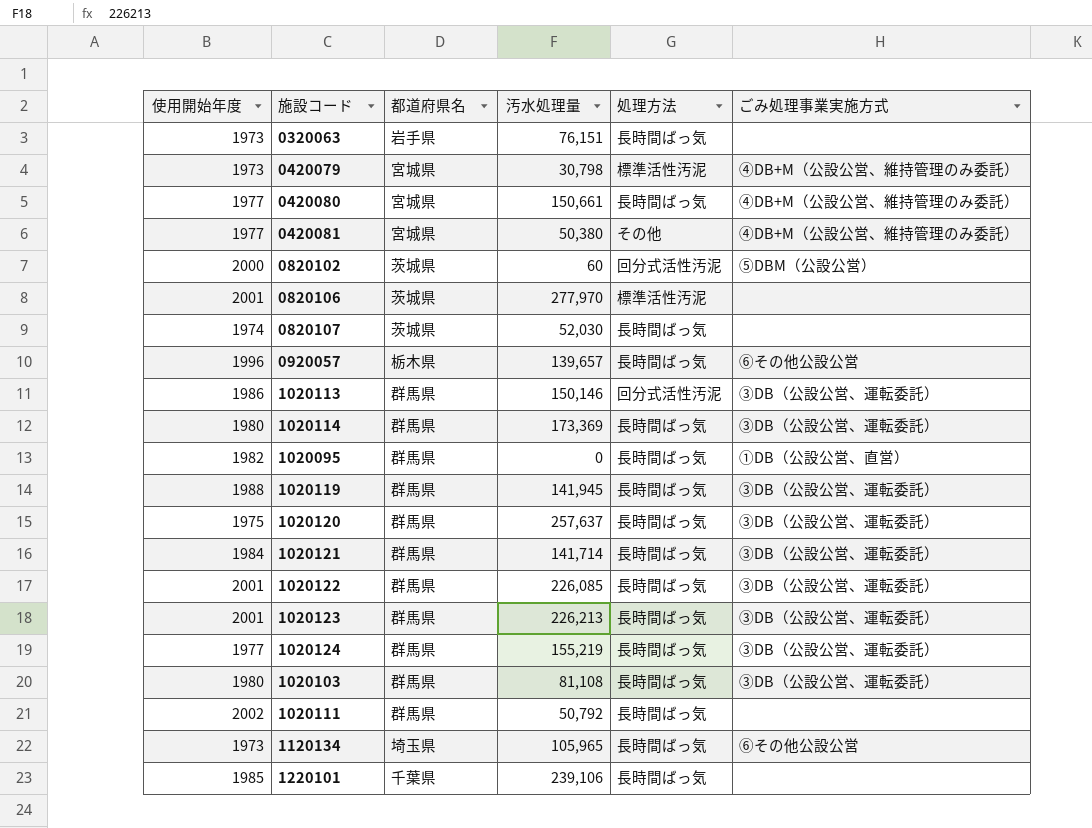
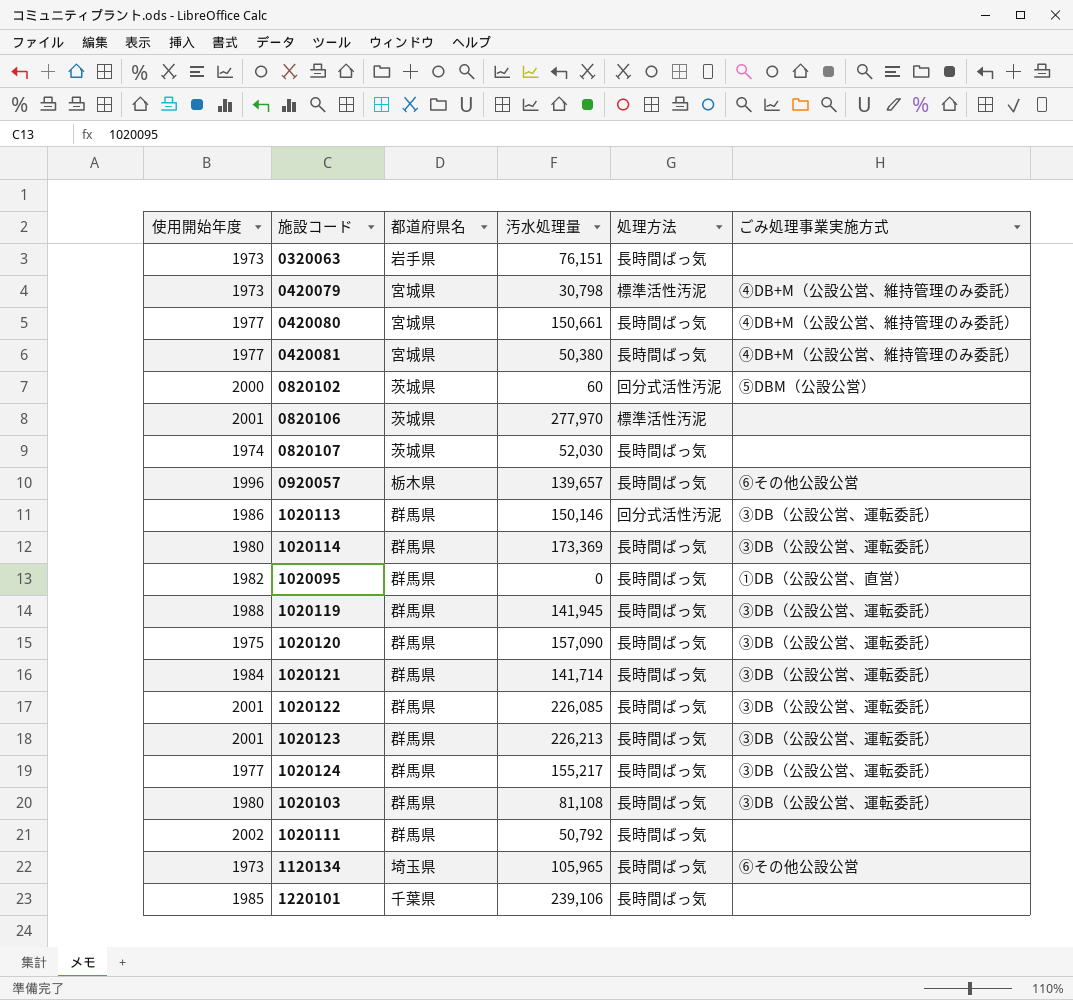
0420081 | 処理方法: その他 -> 長時間ばっ気
1020120 | 汚水処理量: 257,637 -> 157,090
1020124 | 汚水処理量: 155,219 -> 155,217

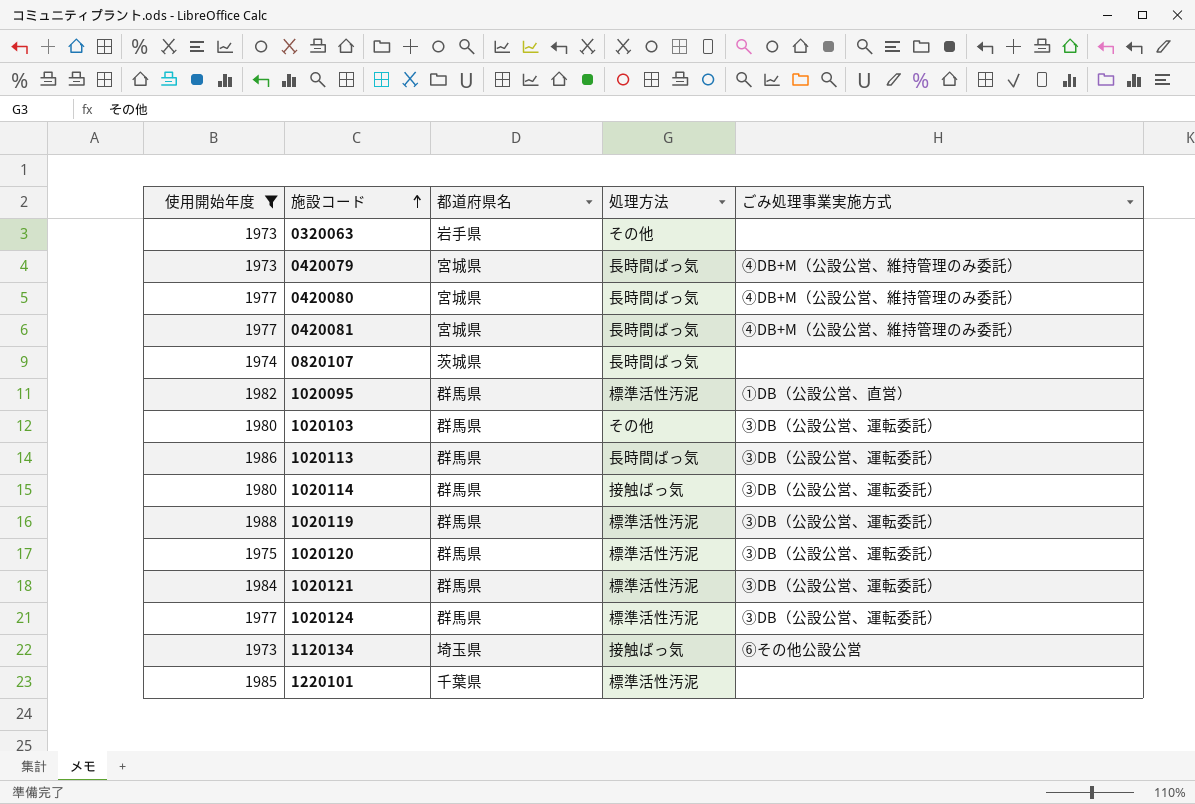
filter: none -> 使用開始年度 <= 1988
row order: none -> 施設コード ascending
column 汚水処理量 | position: 4 -> none
0320063 | 処理方法: 長時間ばっ気 -> その他
0420079 | 処理方法: 標準活性汚泥 -> 長時間ばっ気
1020095 | 処理方法: 長時間ばっ気 -> 標準活性汚泥
1020103 | 処理方法: 長時間ばっ気 -> その他
1020113 | 処理方法: 回分式活性汚泥 -> 長時間ばっ気
1020114 | 処理方法: 長時間ばっ気 -> 接触ばっ気
1020119 | 処理方法: 長時間ばっ気 -> 標準活性汚泥
1020120 | 処理方法: 長時間ばっ気 -> 標準活性汚泥
1020121 | 処理方法: 長時間ばっ気 -> 標準活性汚泥
1020124 | 処理方法: 長時間ばっ気 -> 標準活性汚泥
1120134 | 処理方法: 長時間ばっ気 -> 接触ばっ気
1220101 | 処理方法: 長時間ばっ気 -> 標準活性汚泥

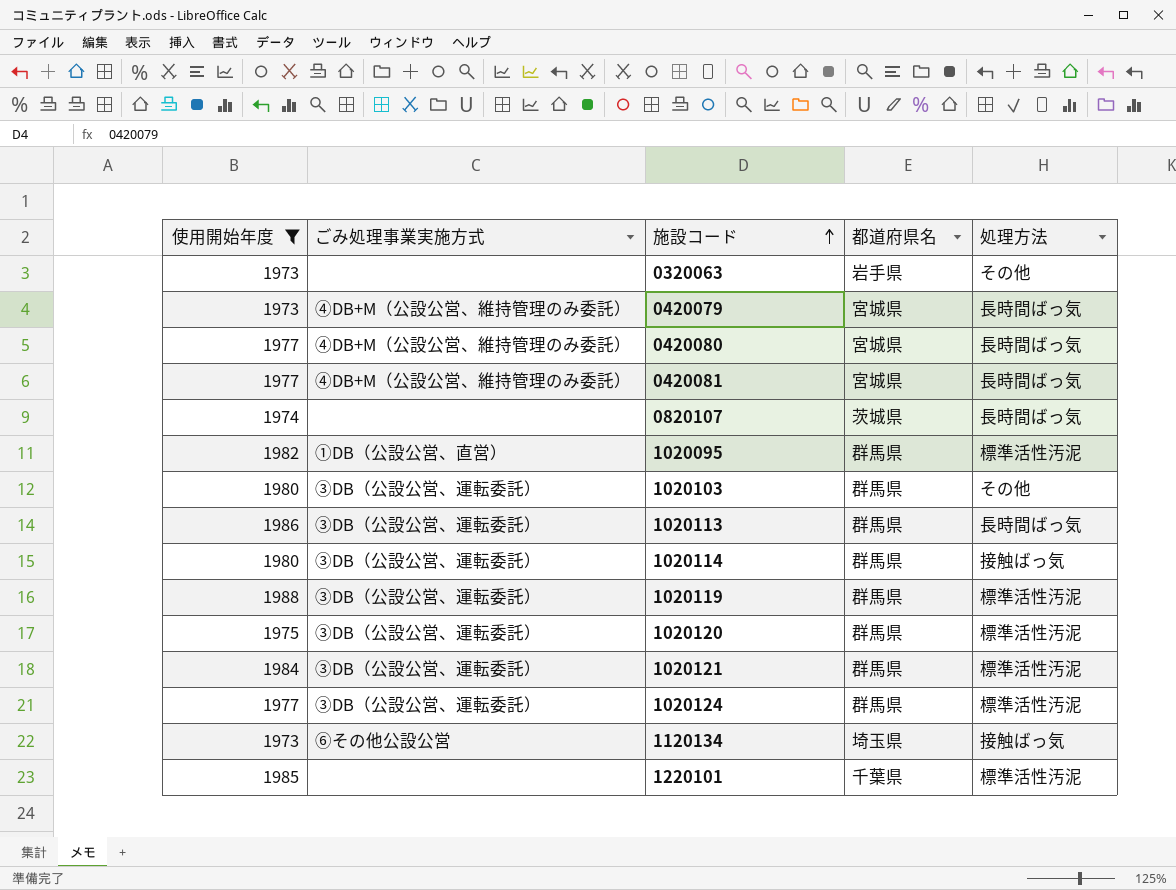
column ごみ処理事業実施方式 | position: 5 -> 2

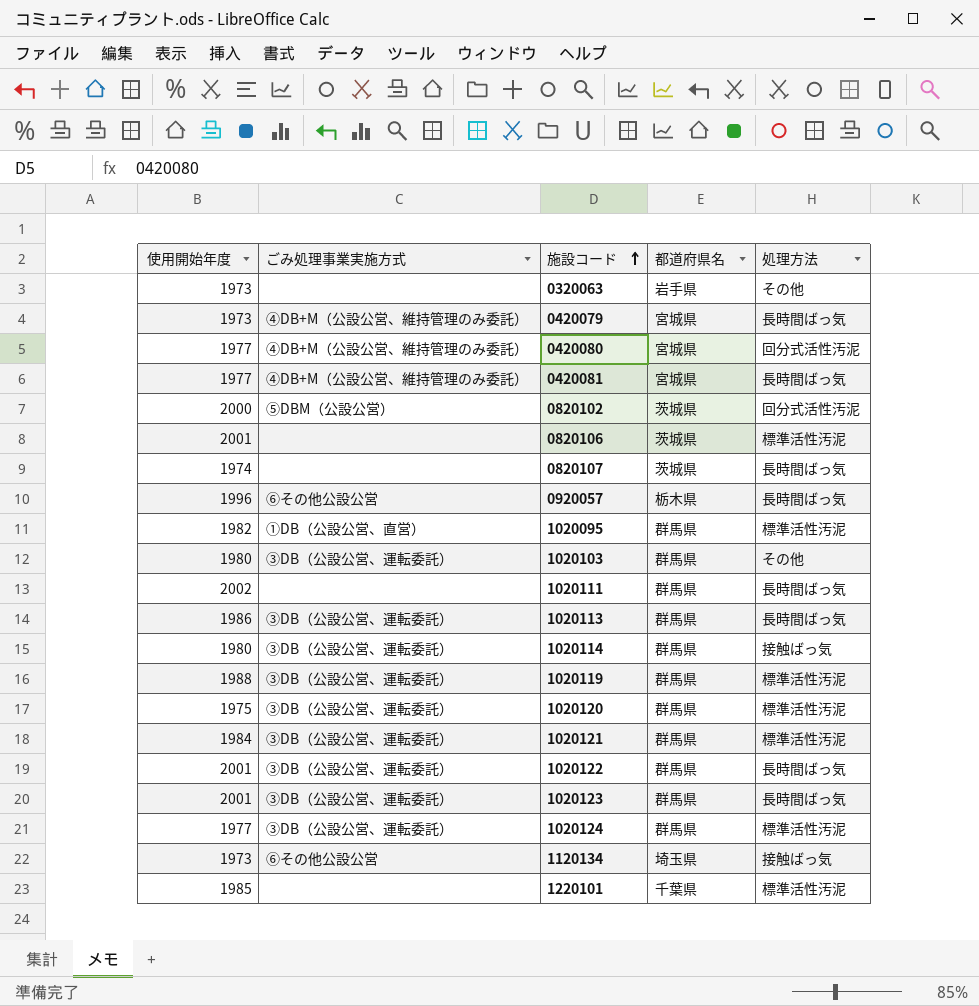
filter: 使用開始年度 <= 1988 -> none
0420080 | 処理方法: 長時間ばっ気 -> 回分式活性汚泥

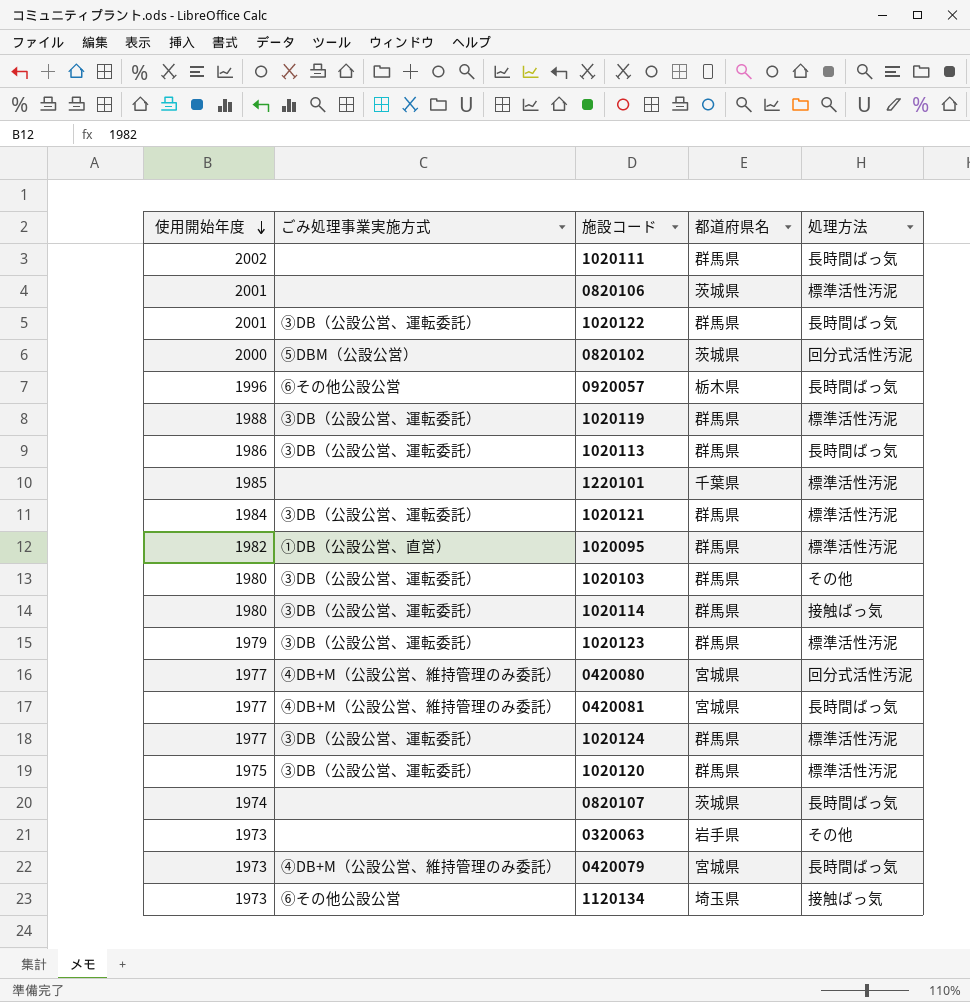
row order: 施設コード ascending -> 使用開始年度 descending
1020123 | 使用開始年度: 2001 -> 1979
1020123 | 処理方法: 長時間ばっ気 -> 標準活性汚泥

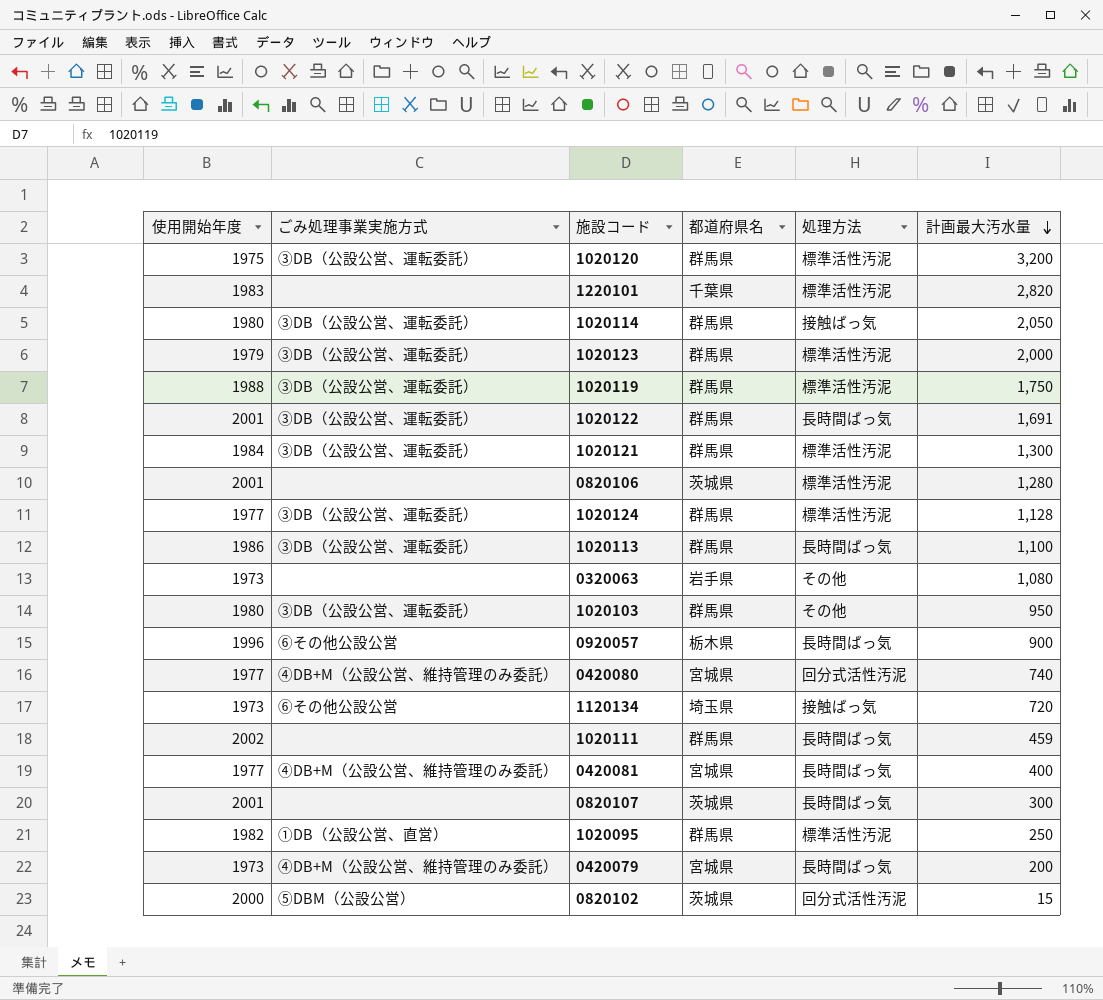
row order: 使用開始年度 descending -> 計画最大汚水量 descending
column 計画最大汚水量 | position: none -> 6
1220101 | 使用開始年度: 1985 -> 1983
0820107 | 使用開始年度: 1974 -> 2001

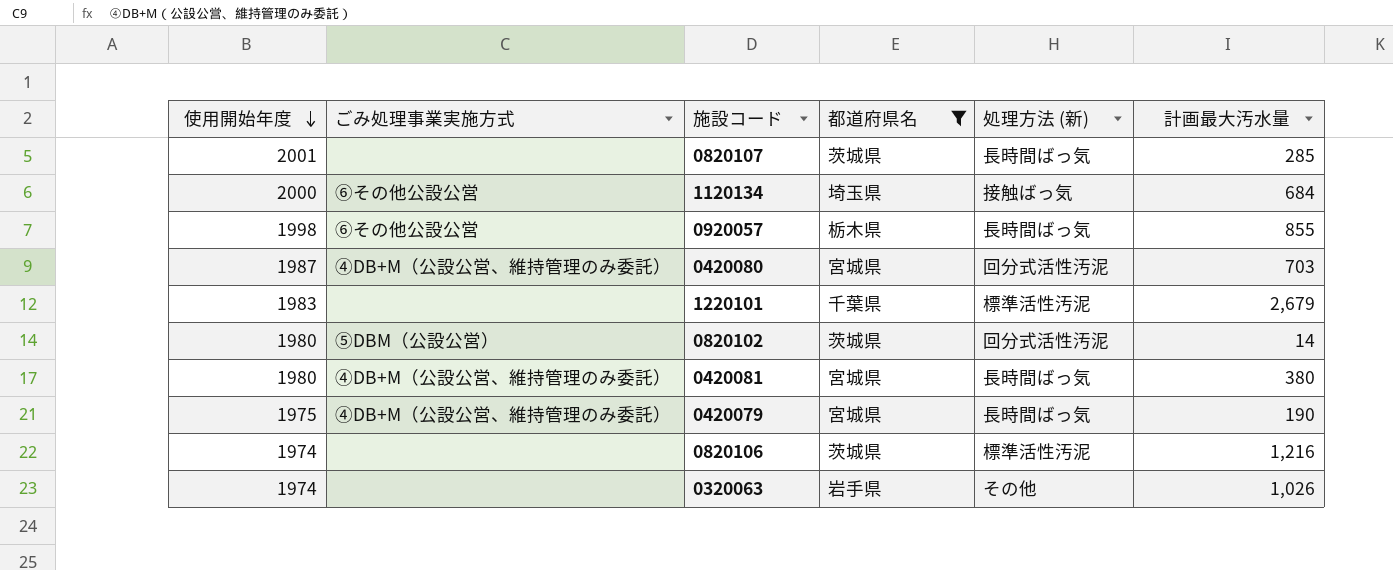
filter: none -> 都道府県名 != 群馬県
row order: 計画最大汚水量 descending -> 使用開始年度 descending
column name: 処理方法 -> 処理方法 (新)
0820107 | 計画最大汚水量: 300 -> 285
1120134 | 使用開始年度: 1973 -> 2000
1120134 | 計画最大汚水量: 720 -> 684
0920057 | 使用開始年度: 1996 -> 1998
0920057 | 計画最大汚水量: 900 -> 855
0420080 | 使用開始年度: 1977 -> 1987
0420080 | 計画最大汚水量: 740 -> 703
1220101 | 計画最大汚水量: 2,820 -> 2,679
0820102 | 使用開始年度: 2000 -> 1980
0820102 | 計画最大汚水量: 15 -> 14
0420081 | 使用開始年度: 1977 -> 1980
0420081 | 計画最大汚水量: 400 -> 380
0420079 | 使用開始年度: 1973 -> 1975
0420079 | 計画最大汚水量: 200 -> 190
0820106 | 使用開始年度: 2001 -> 1974
0820106 | 計画最大汚水量: 1,280 -> 1,216
0320063 | 使用開始年度: 1973 -> 1974
0320063 | 計画最大汚水量: 1,080 -> 1,026

